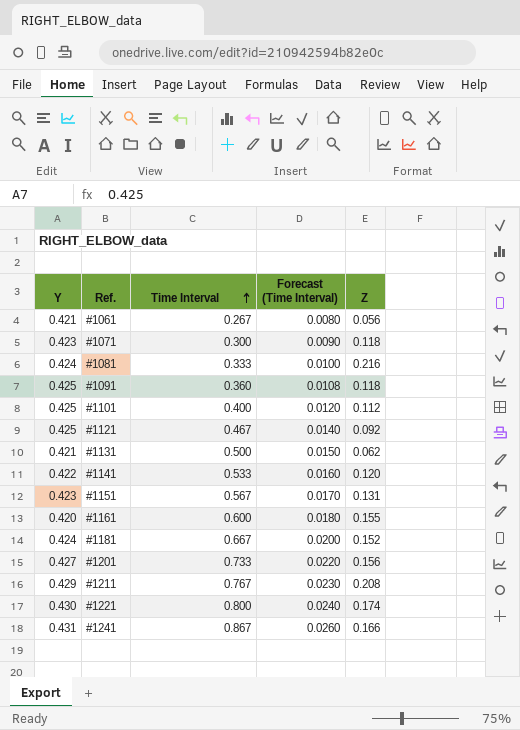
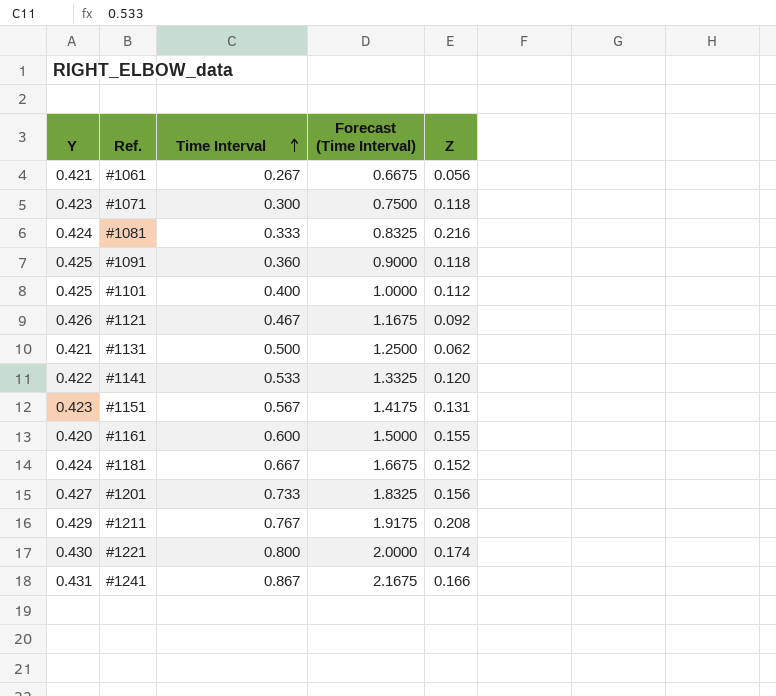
column Forecast (Time Interval) | formula: [Time Interval] * 0.03 -> [Time Interval] * 2.5
#1121 | Y: 0.425 -> 0.426

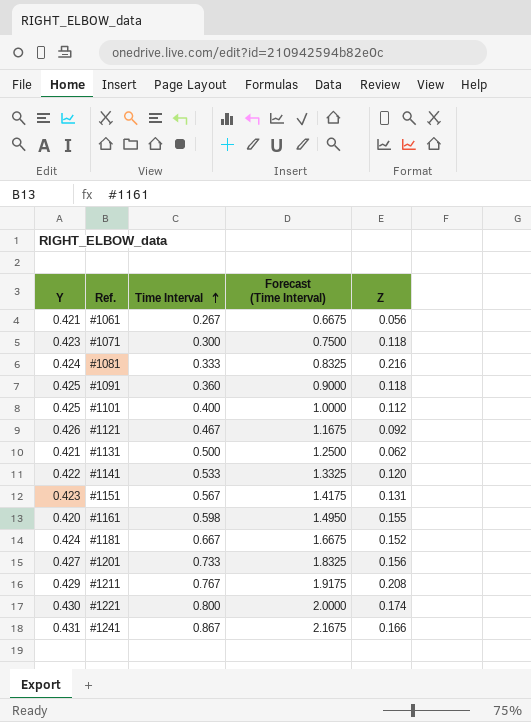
#1161 | Time Interval: 0.600 -> 0.598
#1161 | Forecast (Time Interval): 1.5000 -> 1.4950

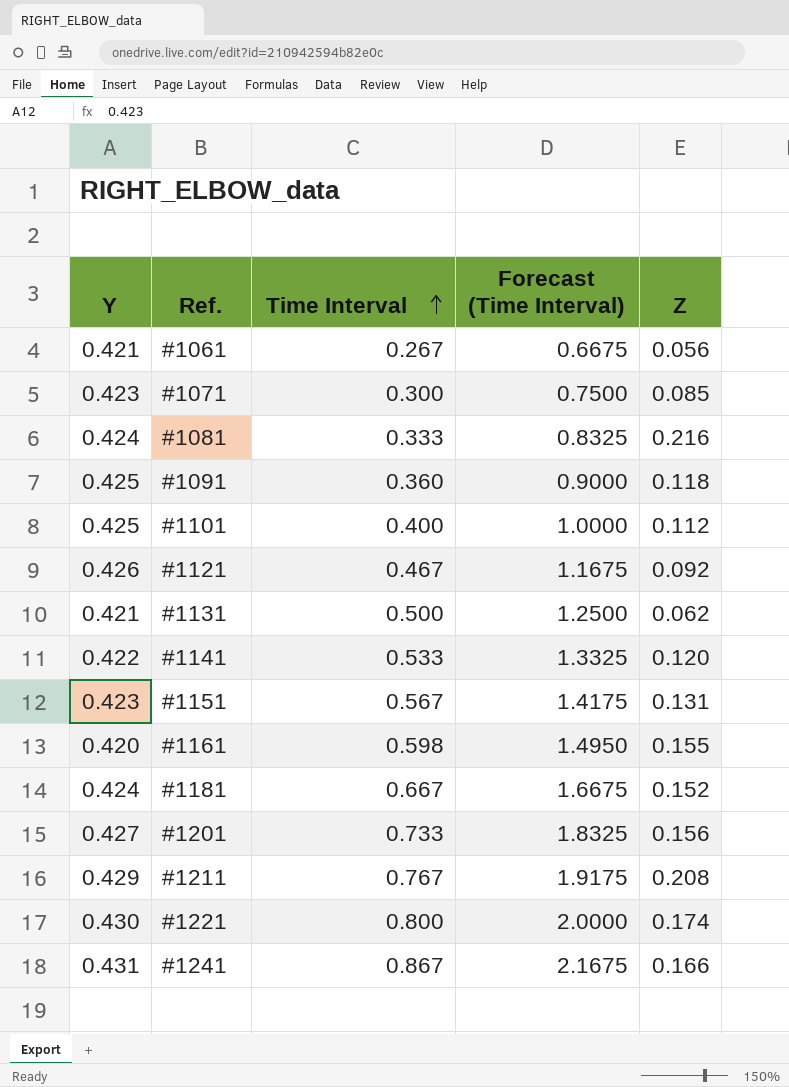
#1071 | Z: 0.118 -> 0.085

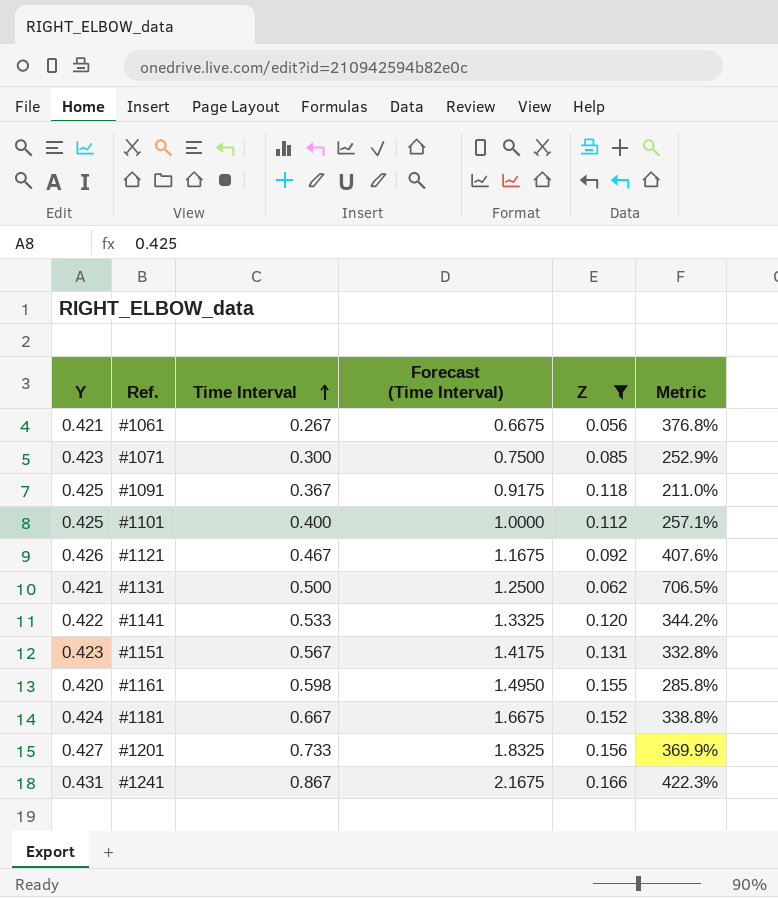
filter: none -> Z <= 0.166
column Metric | formula: none -> ([Time Interval] - [Z]) / [Z]
#1091 | Time Interval: 0.360 -> 0.367
#1091 | Forecast (Time Interval): 0.9000 -> 0.9175

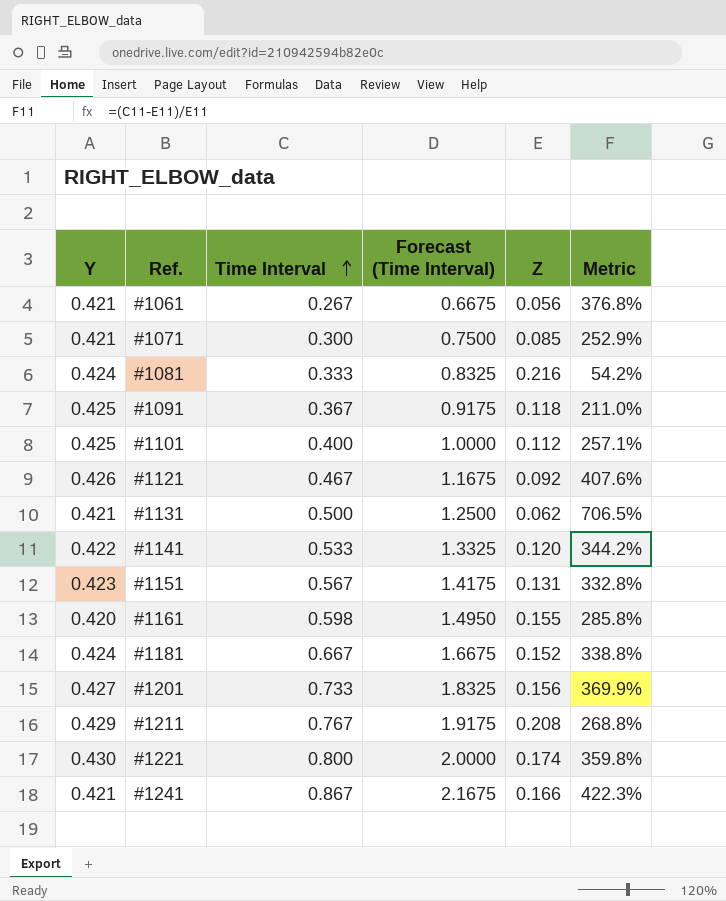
filter: Z <= 0.166 -> none
#1071 | Y: 0.423 -> 0.421
#1241 | Y: 0.431 -> 0.421

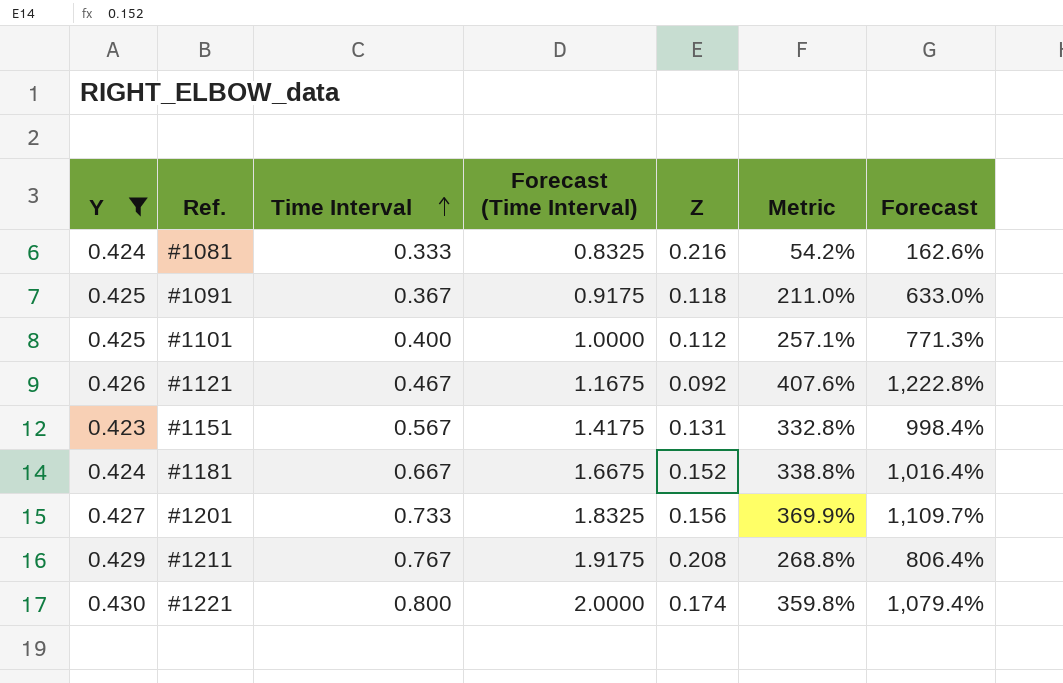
filter: none -> Y >= 0.423
column Forecast | formula: none -> [Metric] * 3

